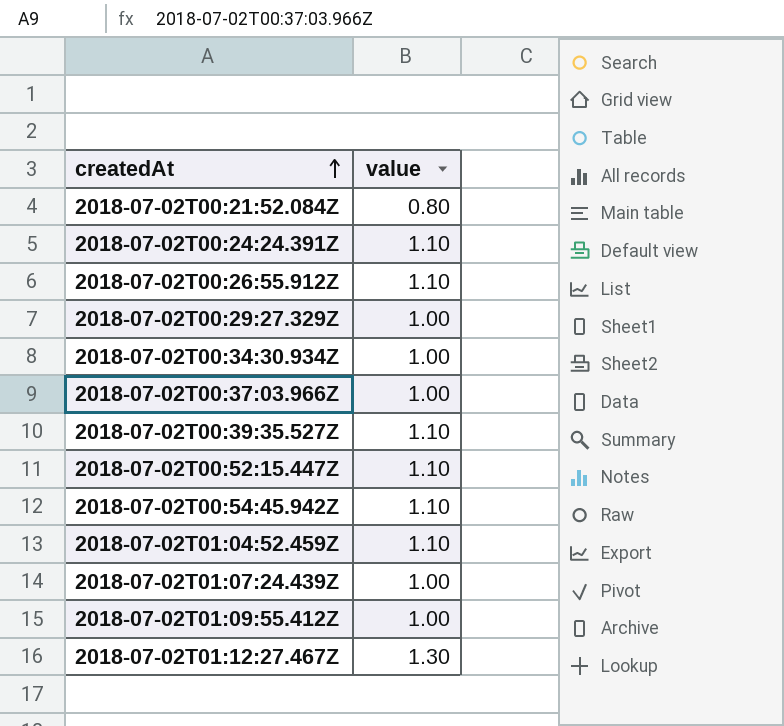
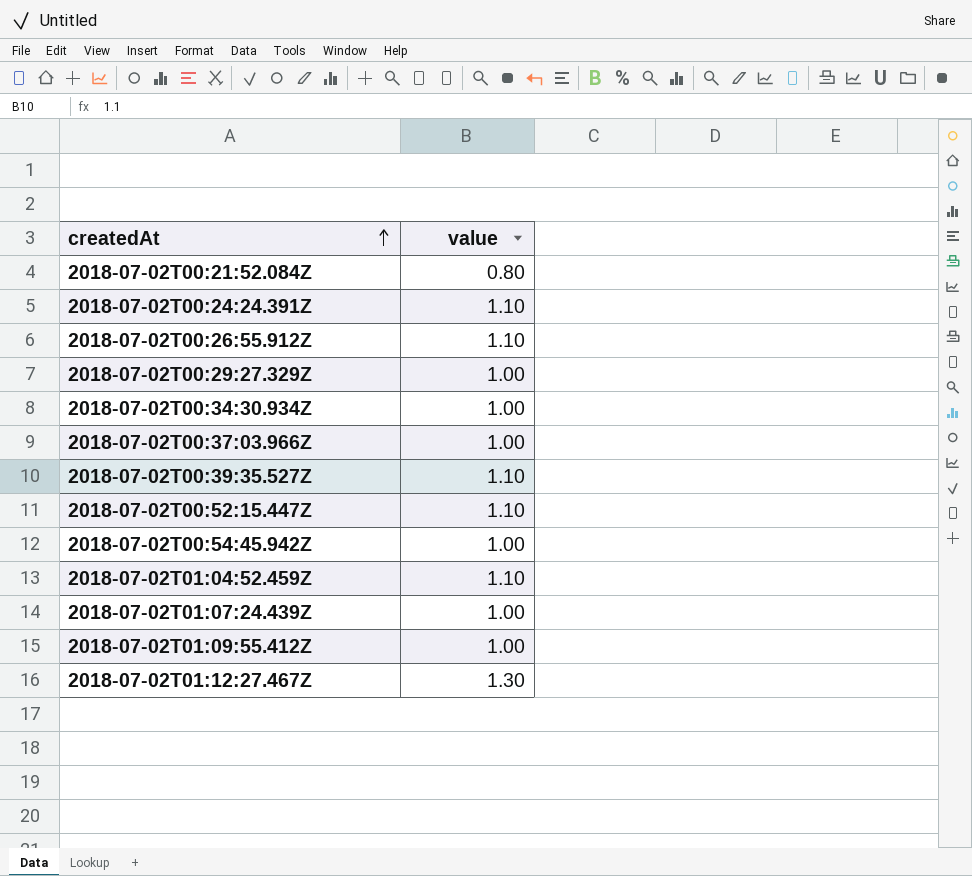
2018-07-02T00:54:45.942Z | value: 1.10 -> 1.00

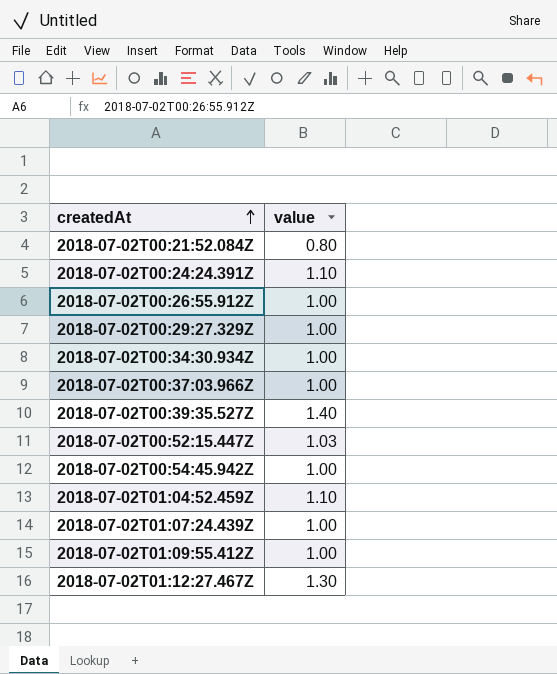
2018-07-02T00:26:55.912Z | value: 1.10 -> 1.00
2018-07-02T00:39:35.527Z | value: 1.10 -> 1.40
2018-07-02T00:52:15.447Z | value: 1.10 -> 1.03

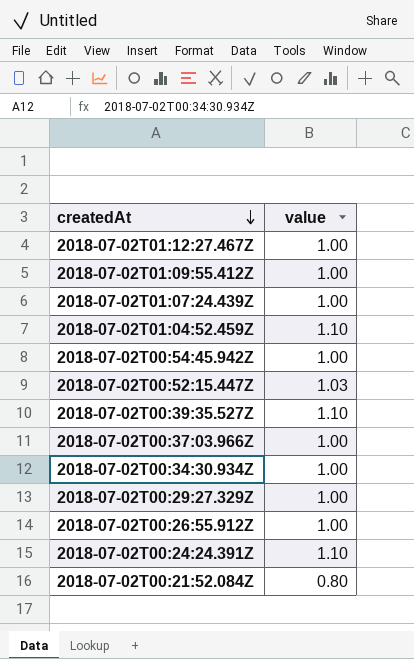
row order: createdAt ascending -> createdAt descending
2018-07-02T01:12:27.467Z | value: 1.30 -> 1.00
2018-07-02T00:39:35.527Z | value: 1.40 -> 1.10

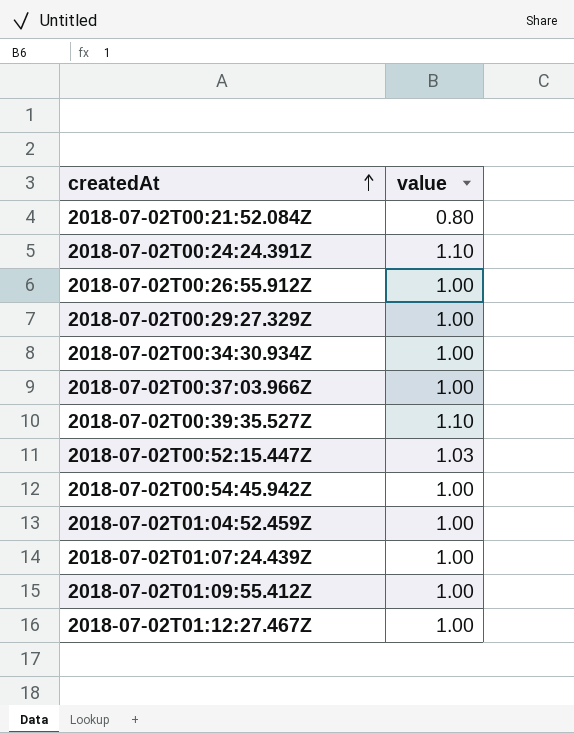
row order: createdAt descending -> createdAt ascending
2018-07-02T01:04:52.459Z | value: 1.10 -> 1.00

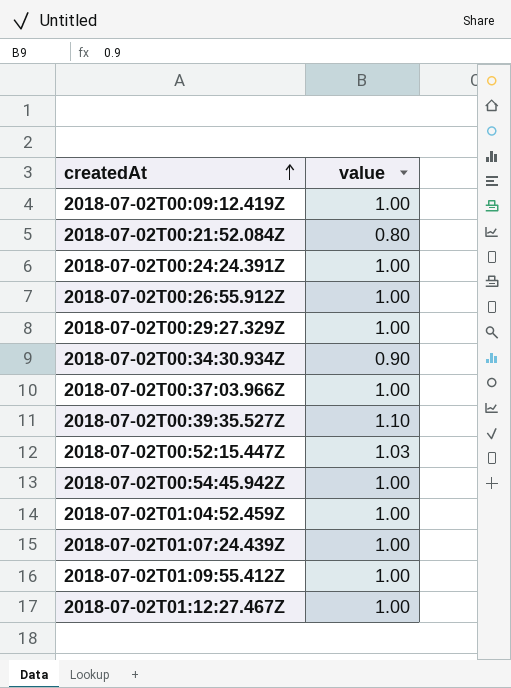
row 2018-07-02T00:09:12.419Z: none -> 1.00
2018-07-02T00:24:24.391Z | value: 1.10 -> 1.00
2018-07-02T00:34:30.934Z | value: 1.00 -> 0.90

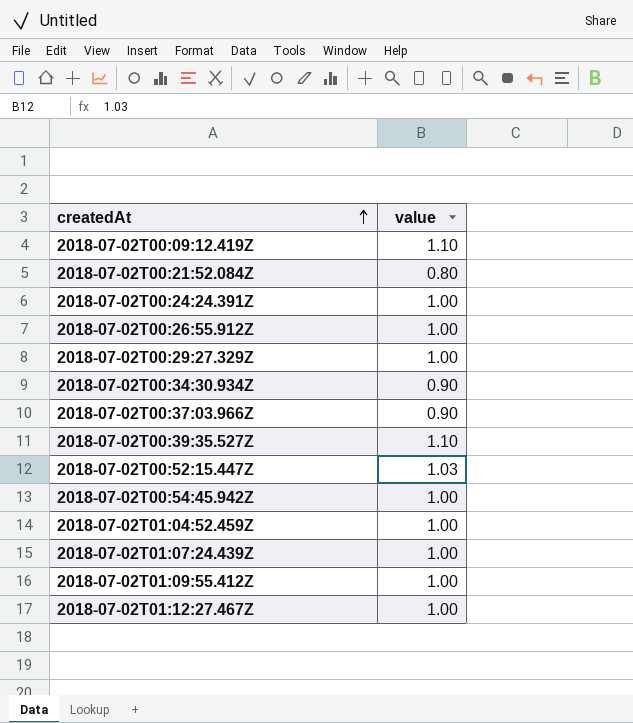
2018-07-02T00:09:12.419Z | value: 1.00 -> 1.10
2018-07-02T00:37:03.966Z | value: 1.00 -> 0.90

